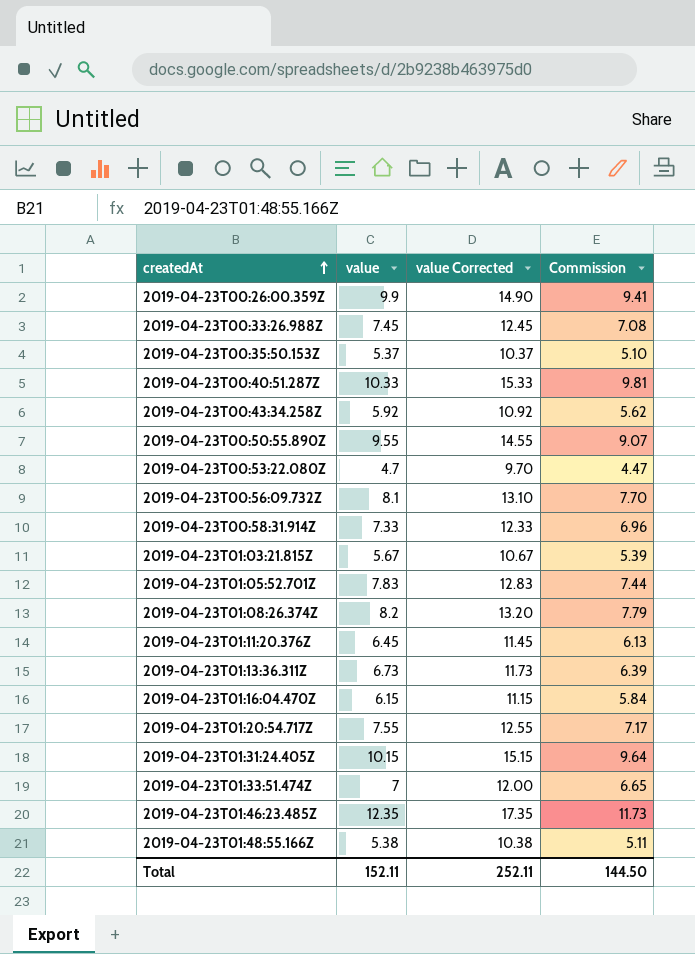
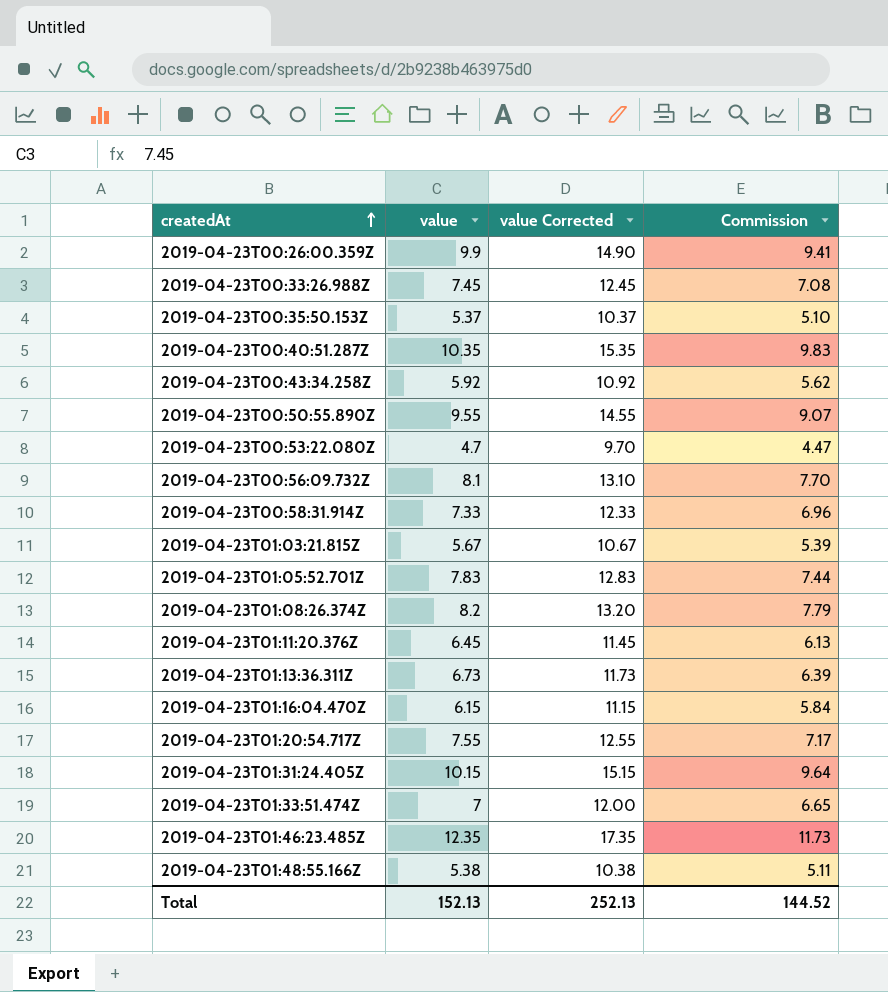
2019-04-23T00:40:51.287Z | value: 10.33 -> 10.35
2019-04-23T00:40:51.287Z | value Corrected: 15.33 -> 15.35
2019-04-23T00:40:51.287Z | Commission: 9.81 -> 9.83
Total | value: 152.11 -> 152.13
Total | value Corrected: 252.11 -> 252.13
Total | Commission: 144.50 -> 144.52

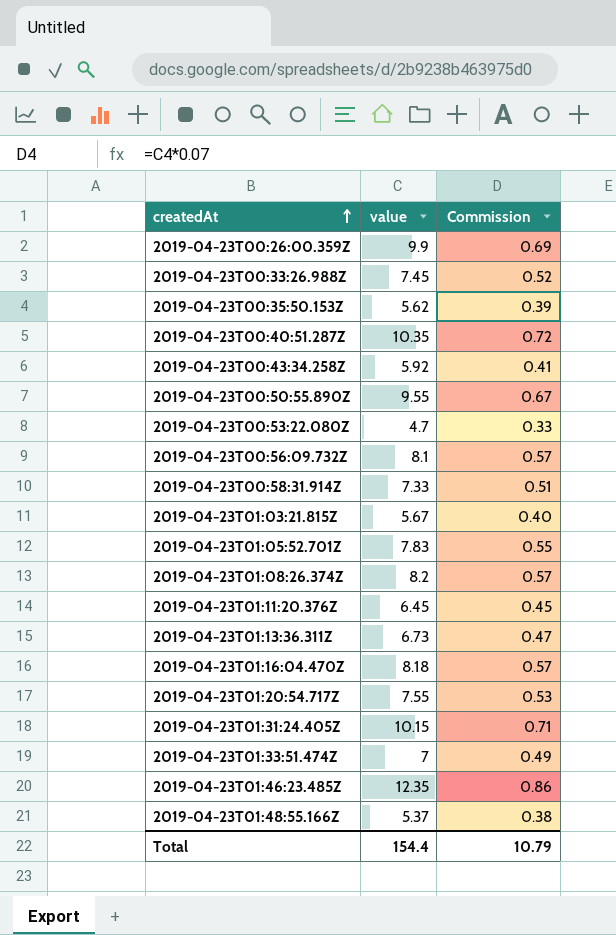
column value Corrected | formula: [value] + 5 -> none
column Commission | formula: [value] * 0.95 -> [value] * 0.07
2019-04-23T00:35:50.153Z | value: 5.37 -> 5.62
2019-04-23T01:16:04.470Z | value: 6.15 -> 8.18
2019-04-23T01:48:55.166Z | value: 5.38 -> 5.37
Total | value: 152.13 -> 154.4
Total | Commission: 144.52 -> 10.79

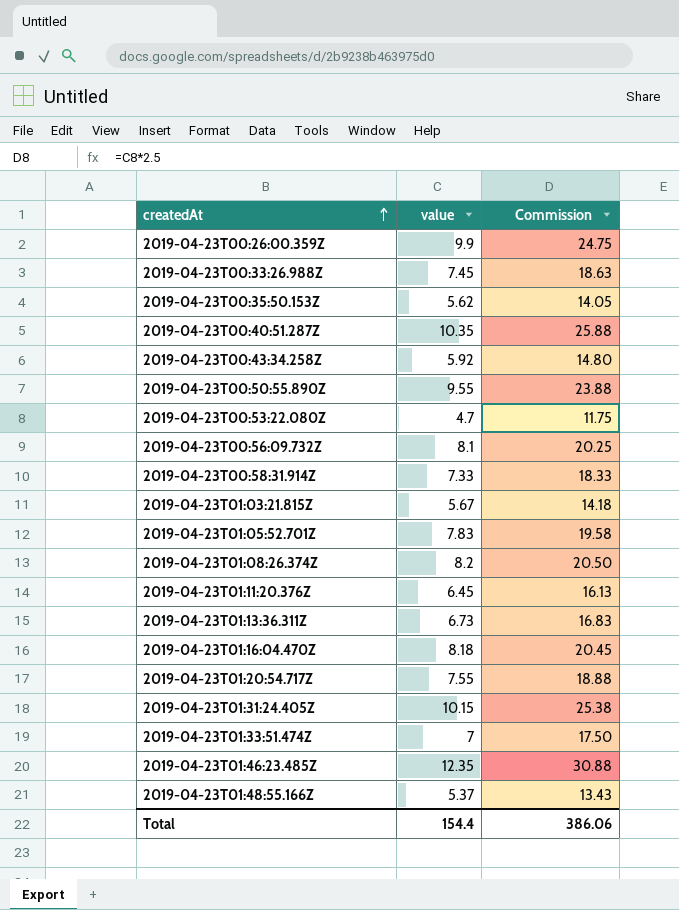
column Commission | formula: [value] * 0.07 -> [value] * 2.5
Total | Commission: 10.79 -> 386.06

